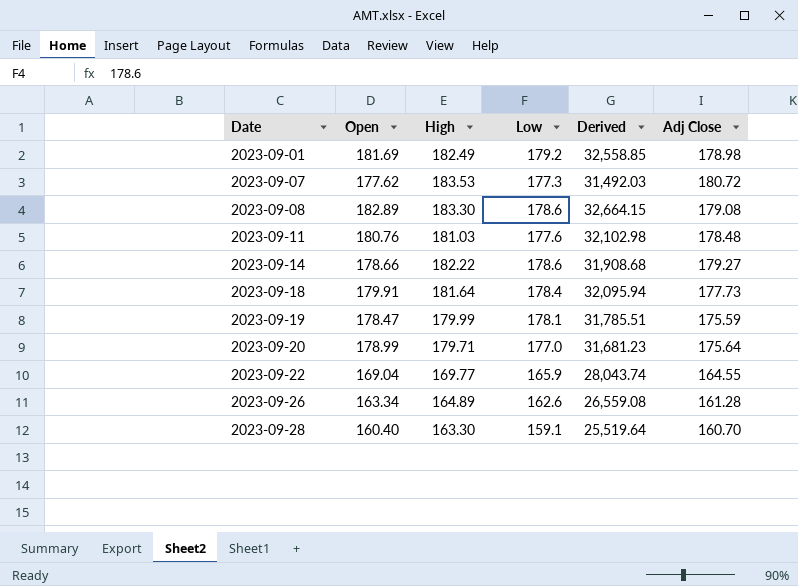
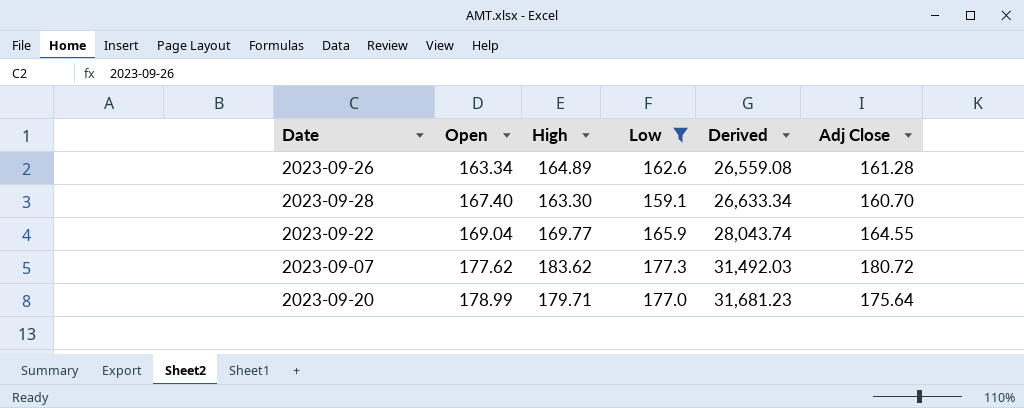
filter: none -> Low <= 177.3
row order: Date ascending -> Open ascending
2023-09-28 | Open: 160.40 -> 167.40
2023-09-28 | Derived: 25,519.64 -> 26,633.34
2023-09-07 | High: 183.53 -> 183.62

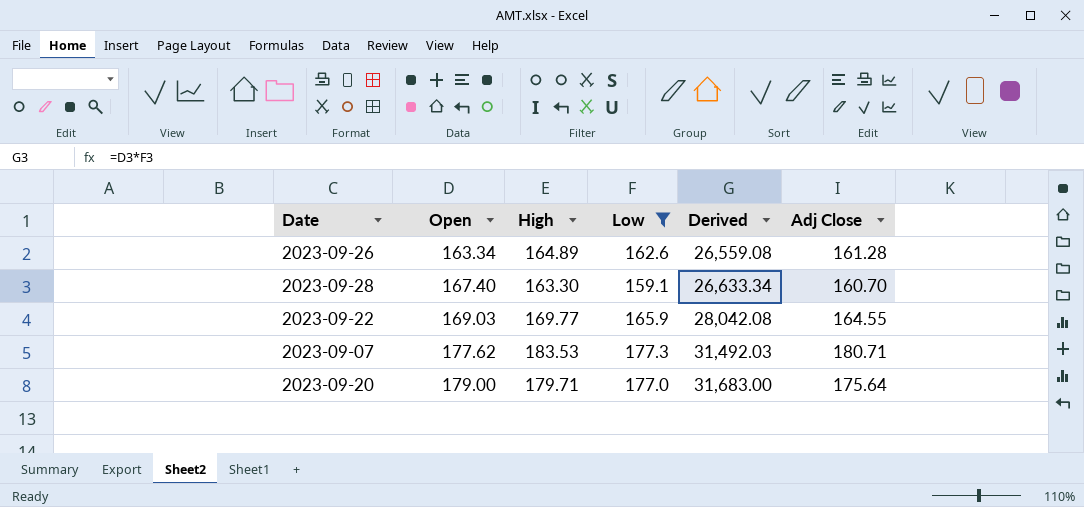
2023-09-22 | Open: 169.04 -> 169.03
2023-09-22 | Derived: 28,043.74 -> 28,042.08
2023-09-07 | High: 183.62 -> 183.53
2023-09-07 | Adj Close: 180.72 -> 180.71
2023-09-20 | Open: 178.99 -> 179.00
2023-09-20 | Derived: 31,681.23 -> 31,683.00

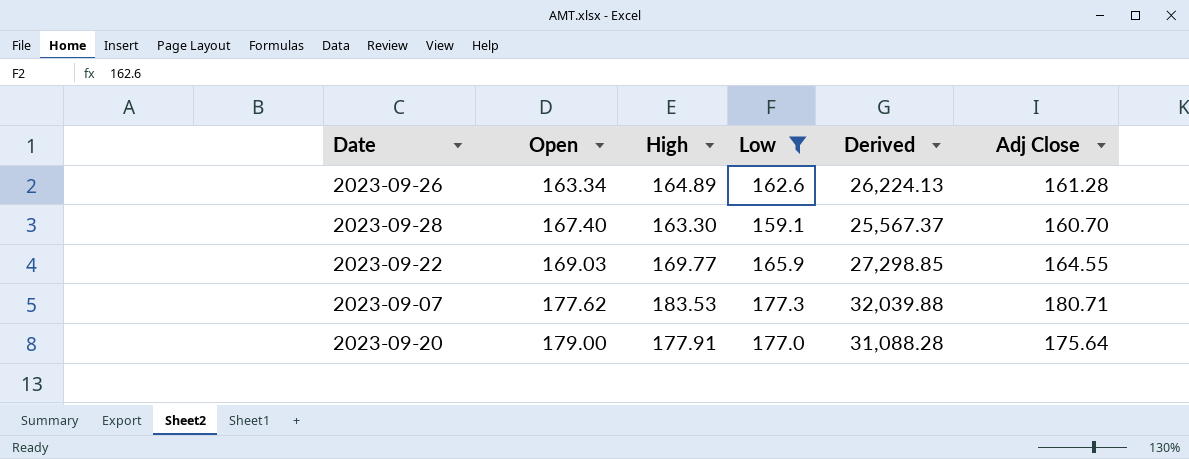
column Derived | formula: [Open] * [Low] -> [Low] * [Adj Close]
2023-09-20 | High: 179.71 -> 177.91

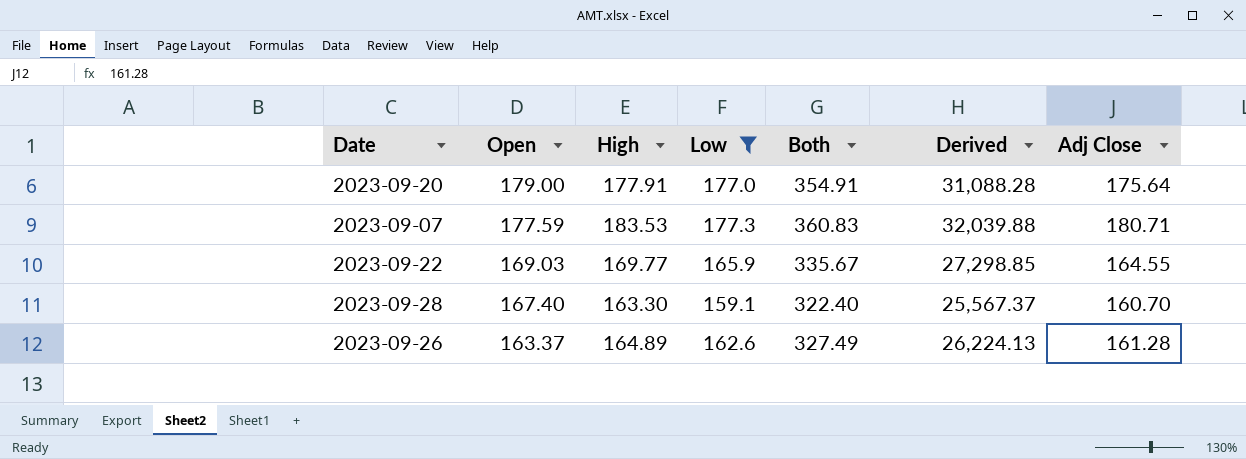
row order: Open ascending -> Open descending
column Both | formula: none -> [High] + [Low]
2023-09-07 | Open: 177.62 -> 177.59
2023-09-26 | Open: 163.34 -> 163.37

